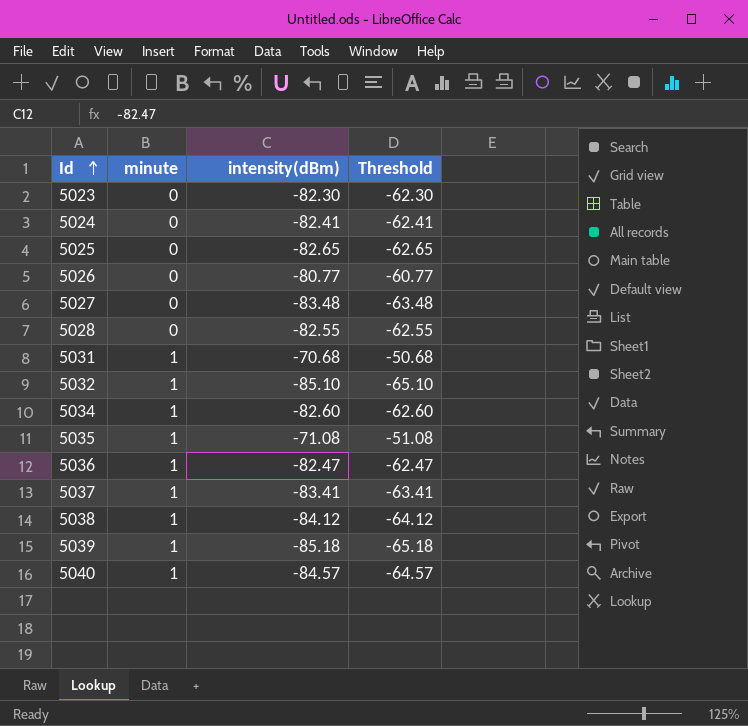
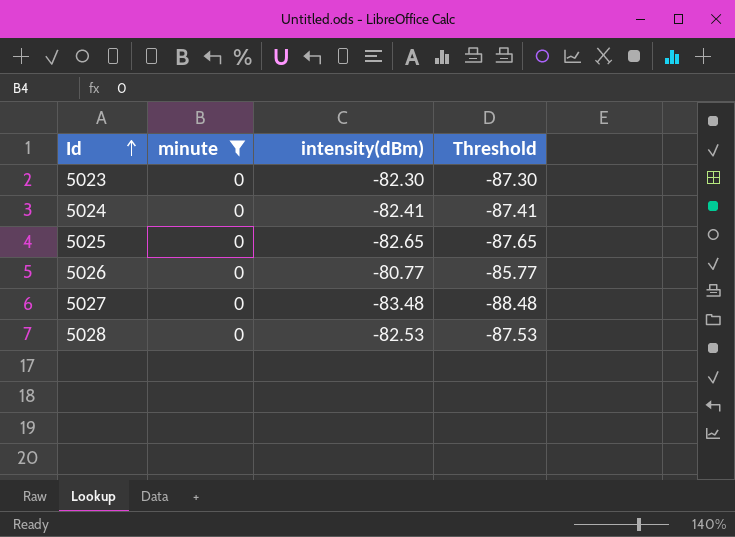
filter: none -> minute = 0
column Threshold | formula: [intensity(dBm)] + 20 -> [intensity(dBm)] - 5
5028 | intensity(dBm): -82.55 -> -82.53

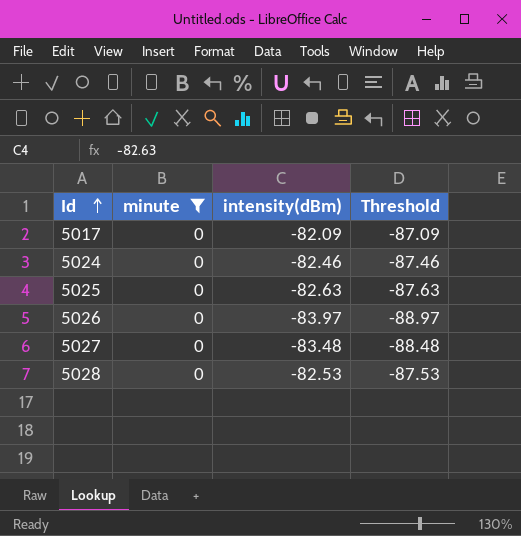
row 5023: 0 | -82.30 | -87.30 -> none
row 5017: none -> 0 | -82.09 | -87.09
5024 | intensity(dBm): -82.41 -> -82.46
5024 | Threshold: -87.41 -> -87.46
5025 | intensity(dBm): -82.65 -> -82.63
5025 | Threshold: -87.65 -> -87.63
5026 | intensity(dBm): -80.77 -> -83.97
5026 | Threshold: -85.77 -> -88.97

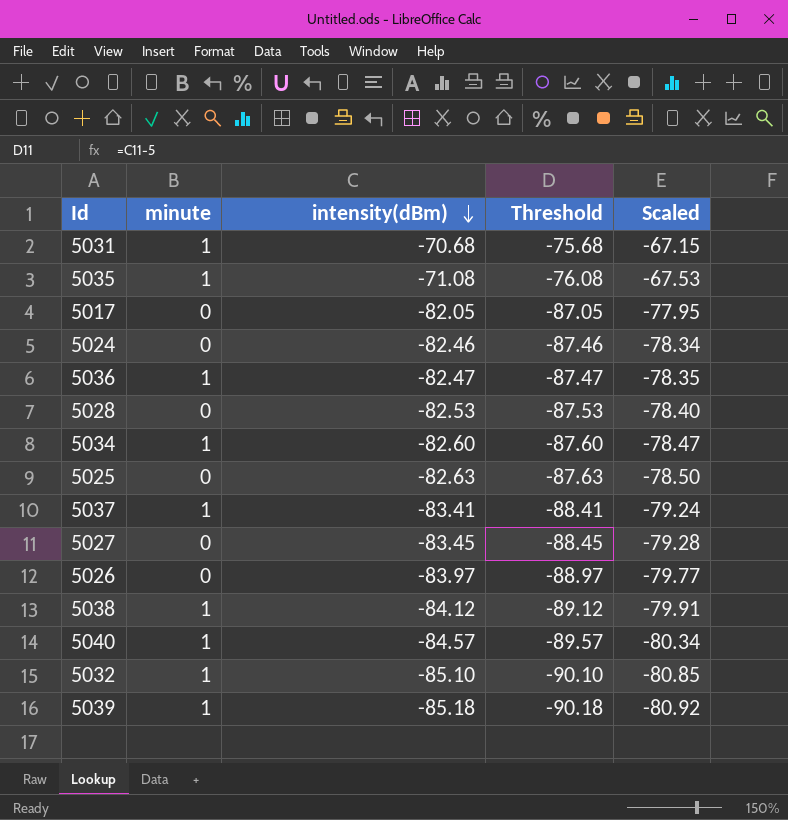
filter: minute = 0 -> none
row order: Id ascending -> intensity(dBm) descending
column Scaled | formula: none -> [intensity(dBm)] * 0.95
5017 | intensity(dBm): -82.09 -> -82.05
5017 | Threshold: -87.09 -> -87.05
5027 | intensity(dBm): -83.48 -> -83.45
5027 | Threshold: -88.48 -> -88.45

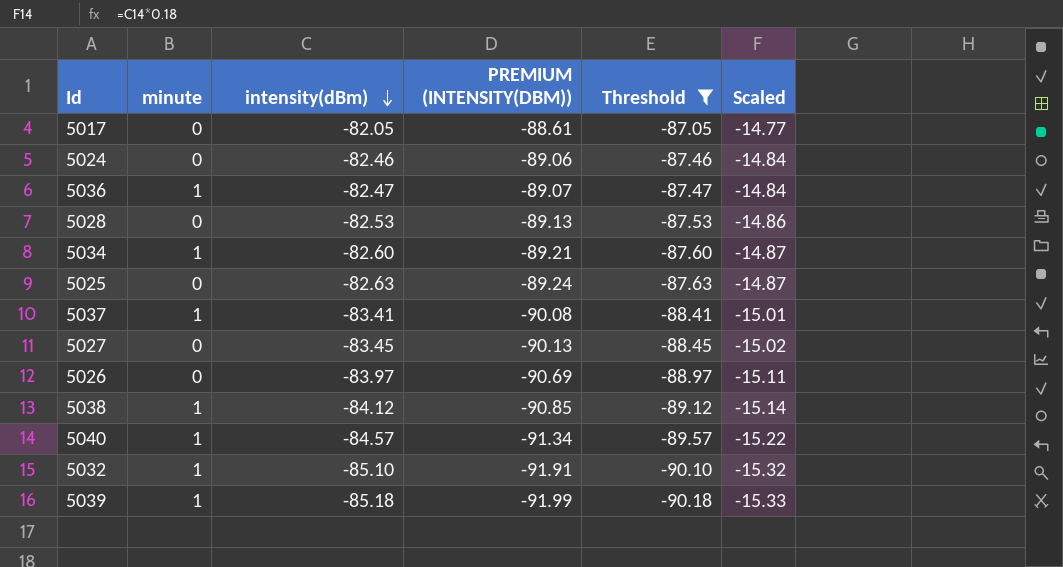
filter: none -> Threshold <= -87.05
column PREMIUM (INTENSITY(DBM)) | formula: none -> [intensity(dBm)] * 1.08
column Scaled | formula: [intensity(dBm)] * 0.95 -> [intensity(dBm)] * 0.18

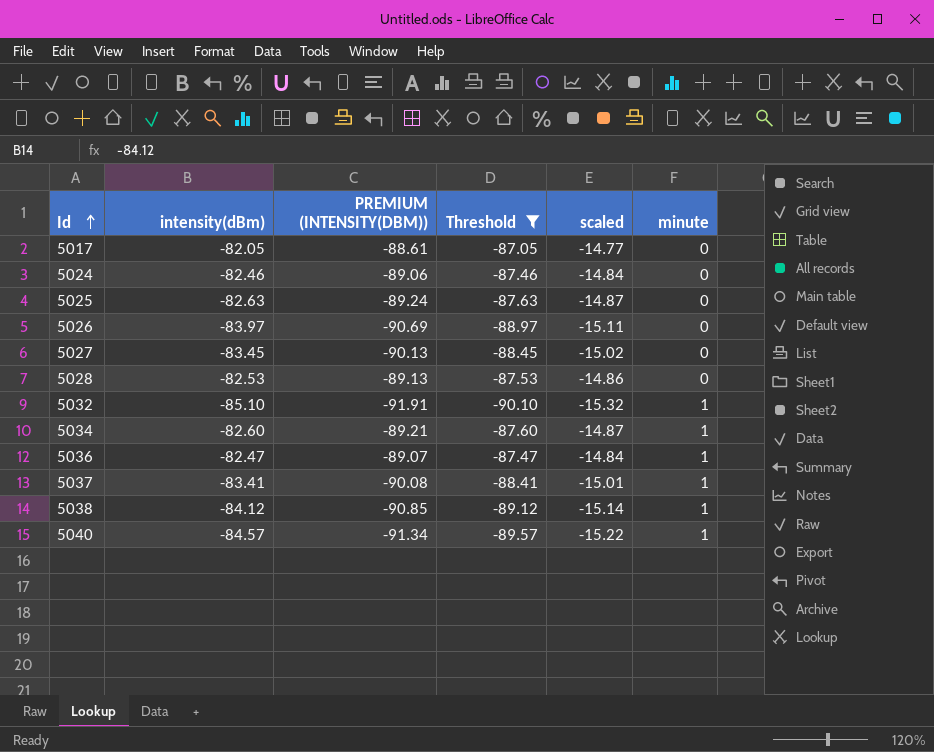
row order: intensity(dBm) descending -> Id ascending
column name: Scaled -> scaled
column minute | position: 2 -> 6
row 5039: 1 | -85.18 | -91.99 | -90.18 | -15.33 -> none

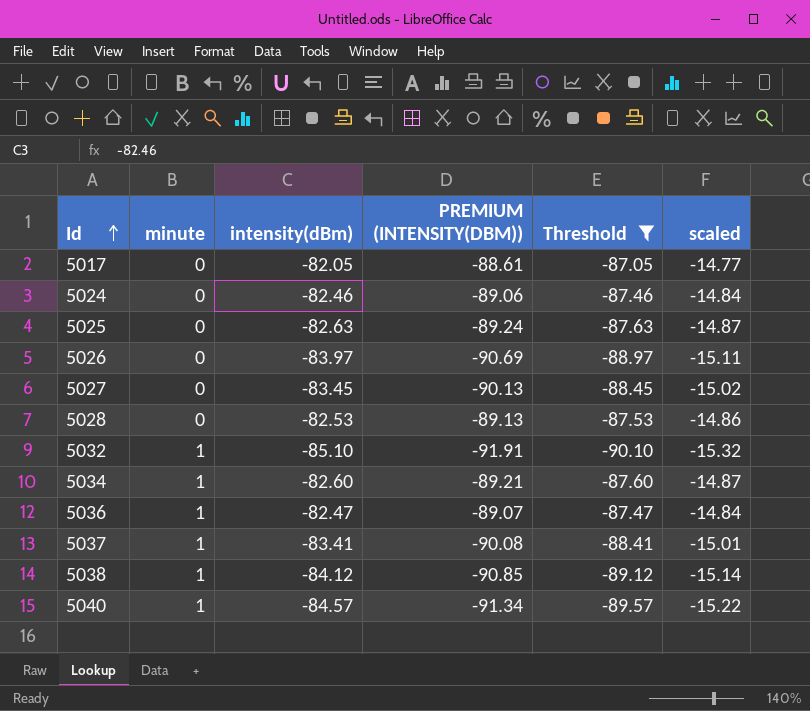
column minute | position: 6 -> 2

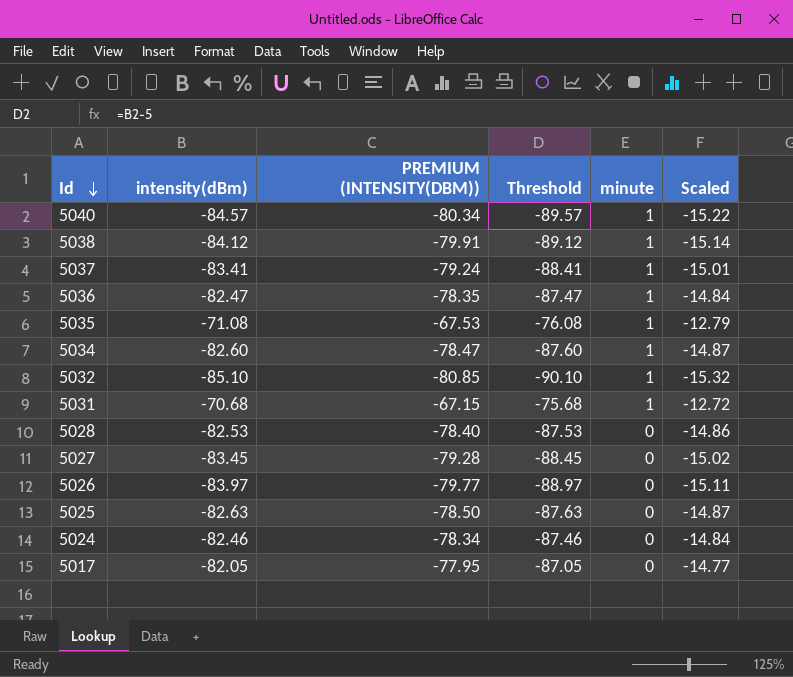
filter: Threshold <= -87.05 -> none
row order: Id ascending -> Id descending
column PREMIUM (INTENSITY(DBM)) | formula: [intensity(dBm)] * 1.08 -> [intensity(dBm)] * 0.95
column minute | position: 2 -> 5
column name: scaled -> Scaled

